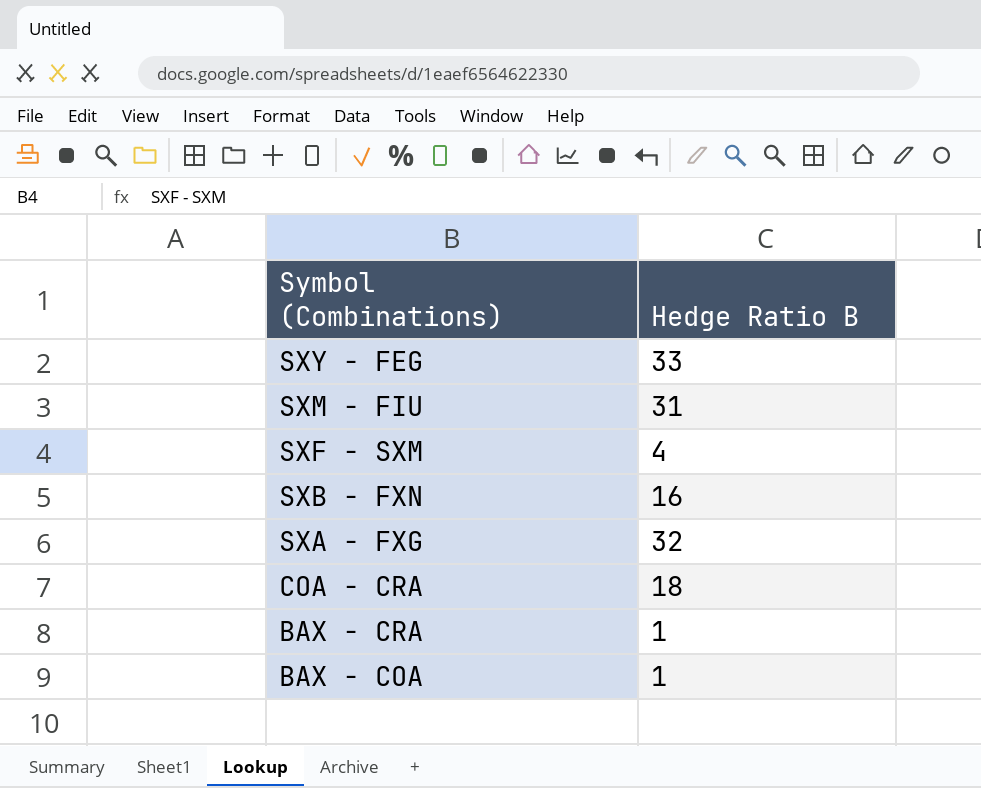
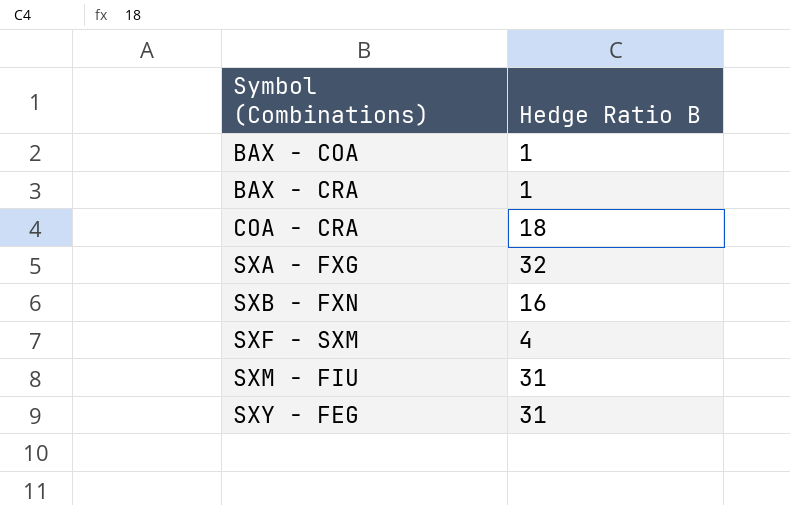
row order: Symbol (Combinations) descending -> Symbol (Combinations) ascending
SXY - FEG | Hedge Ratio B: 33 -> 31

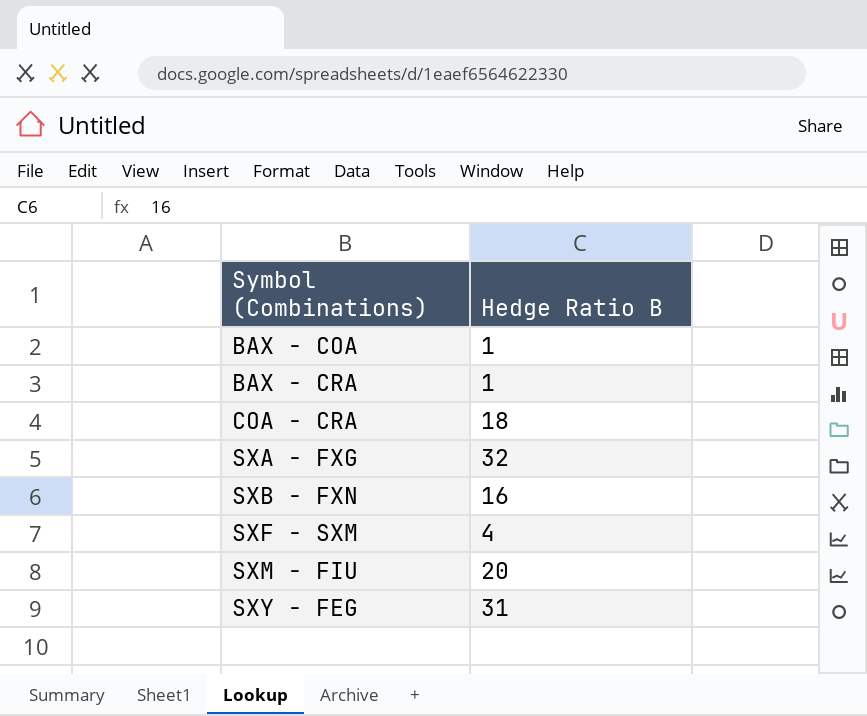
SXM - FIU | Hedge Ratio B: 31 -> 20

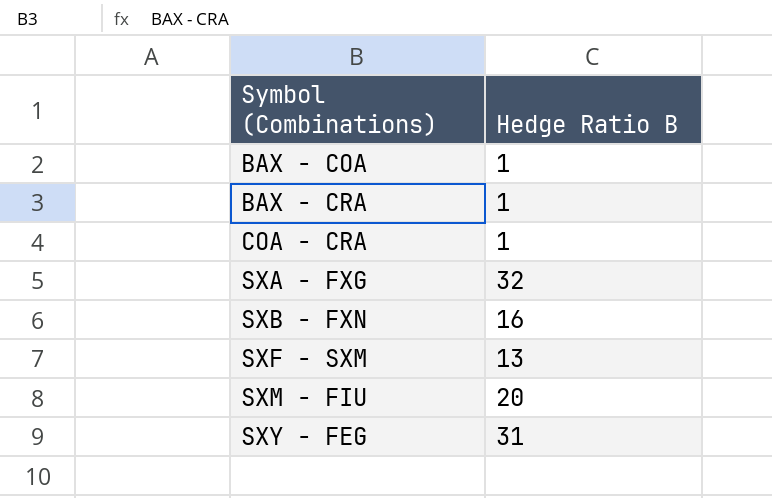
COA - CRA | Hedge Ratio B: 18 -> 1
SXF - SXM | Hedge Ratio B: 4 -> 13

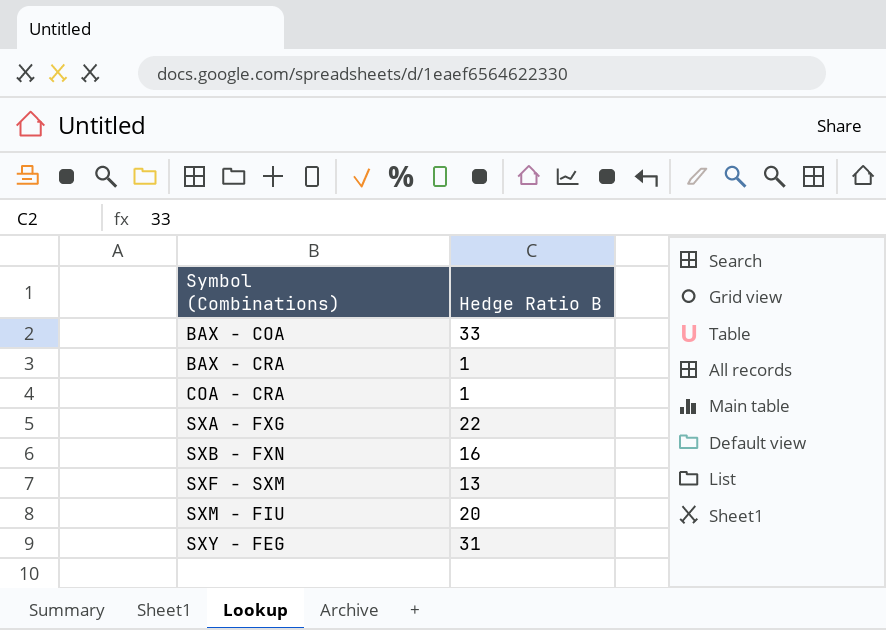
BAX - COA | Hedge Ratio B: 1 -> 33
SXA - FXG | Hedge Ratio B: 32 -> 22

